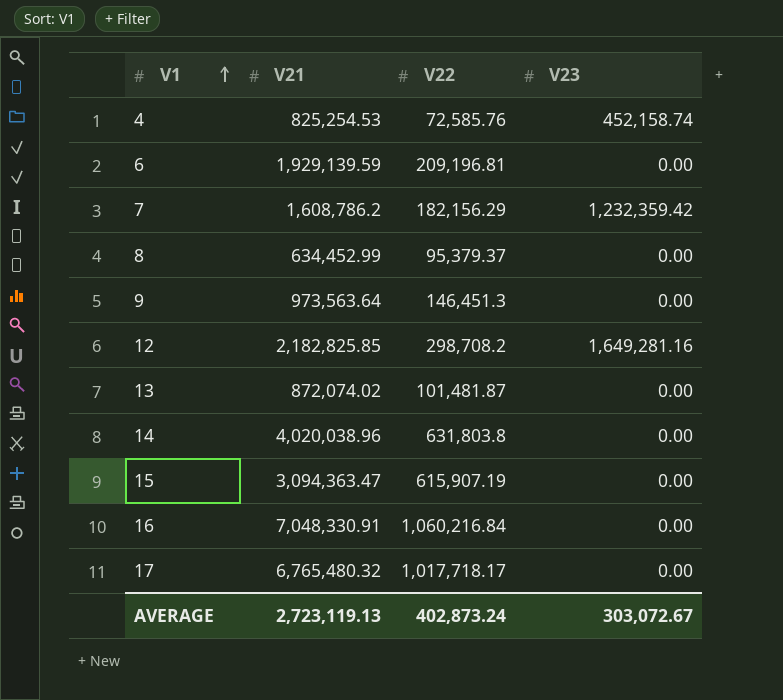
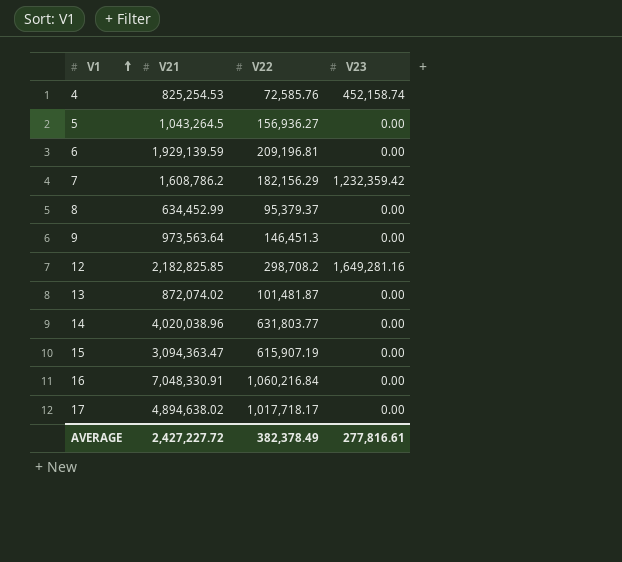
row 5: none -> 1,043,264.5 | 156,936.27 | 0.00
14 | V22: 631,803.8 -> 631,803.77
17 | V21: 6,765,480.32 -> 4,894,638.02
AVERAGE | V21: 2,723,119.13 -> 2,427,227.72
AVERAGE | V22: 402,873.24 -> 382,378.49
AVERAGE | V23: 303,072.67 -> 277,816.61

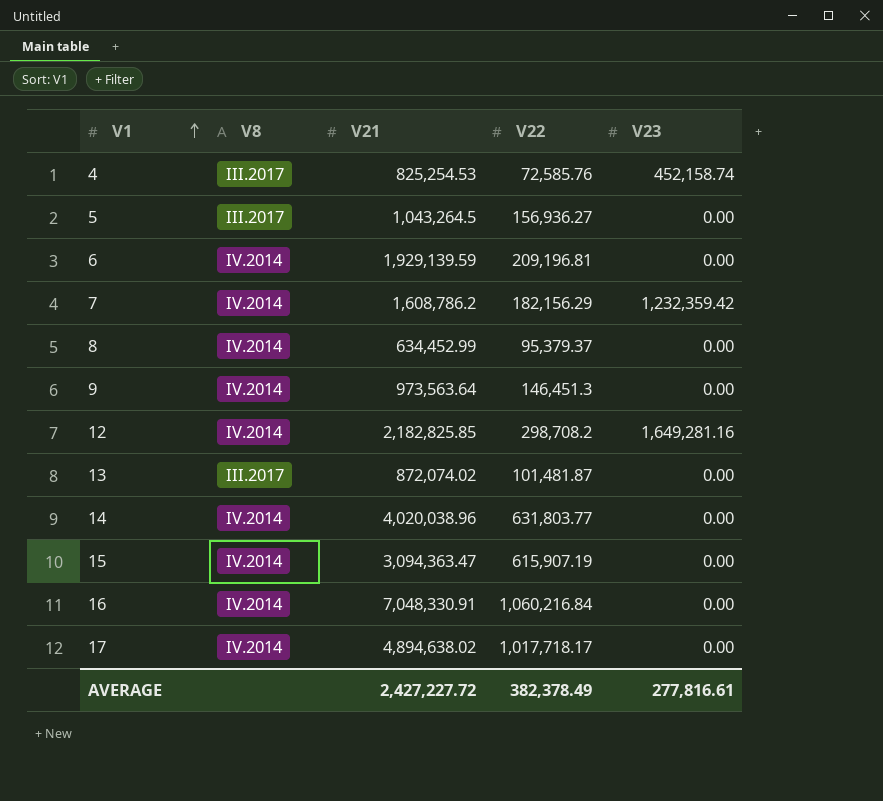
column V8 | position: none -> 2

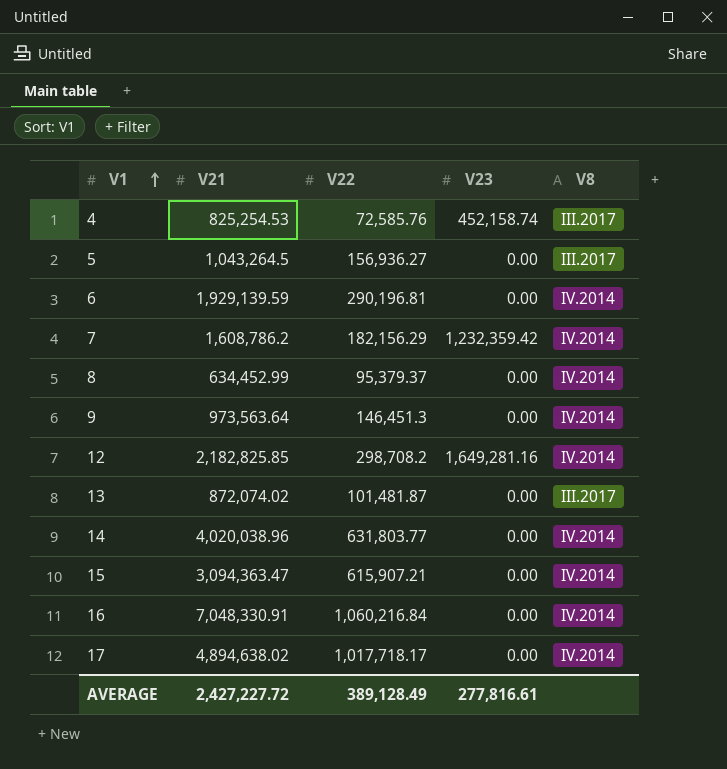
column V8 | position: 2 -> 5
6 | V22: 209,196.81 -> 290,196.81
15 | V22: 615,907.19 -> 615,907.21
AVERAGE | V22: 382,378.49 -> 389,128.49

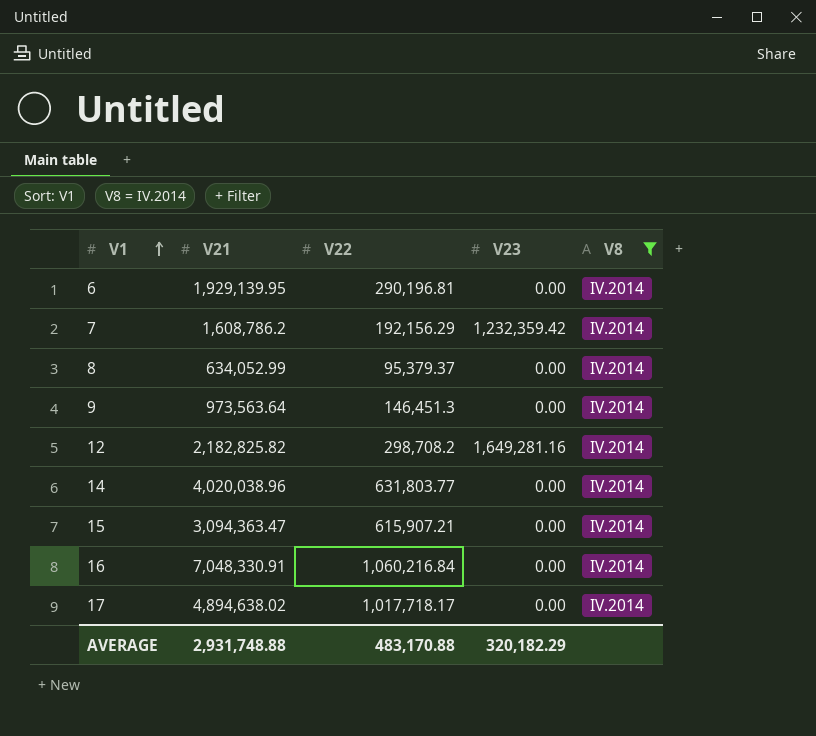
filter: none -> V8 = IV.2014
6 | V21: 1,929,139.59 -> 1,929,139.95
7 | V22: 182,156.29 -> 192,156.29
8 | V21: 634,452.99 -> 634,052.99
12 | V21: 2,182,825.85 -> 2,182,825.82
AVERAGE | V21: 2,427,227.72 -> 2,931,748.88
AVERAGE | V22: 389,128.49 -> 483,170.88
AVERAGE | V23: 277,816.61 -> 320,182.29

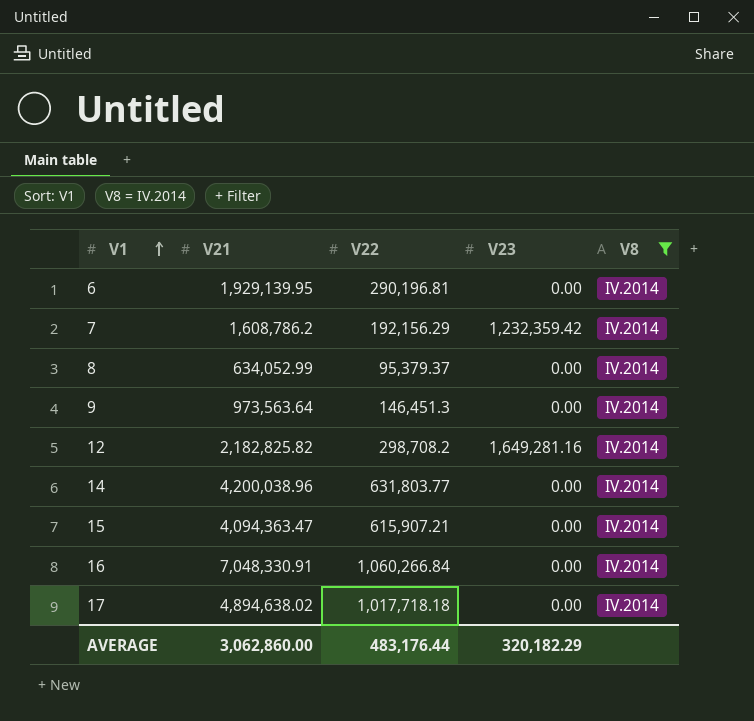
14 | V21: 4,020,038.96 -> 4,200,038.96
15 | V21: 3,094,363.47 -> 4,094,363.47
16 | V22: 1,060,216.84 -> 1,060,266.84
17 | V22: 1,017,718.17 -> 1,017,718.18
AVERAGE | V21: 2,931,748.88 -> 3,062,860.00
AVERAGE | V22: 483,170.88 -> 483,176.44

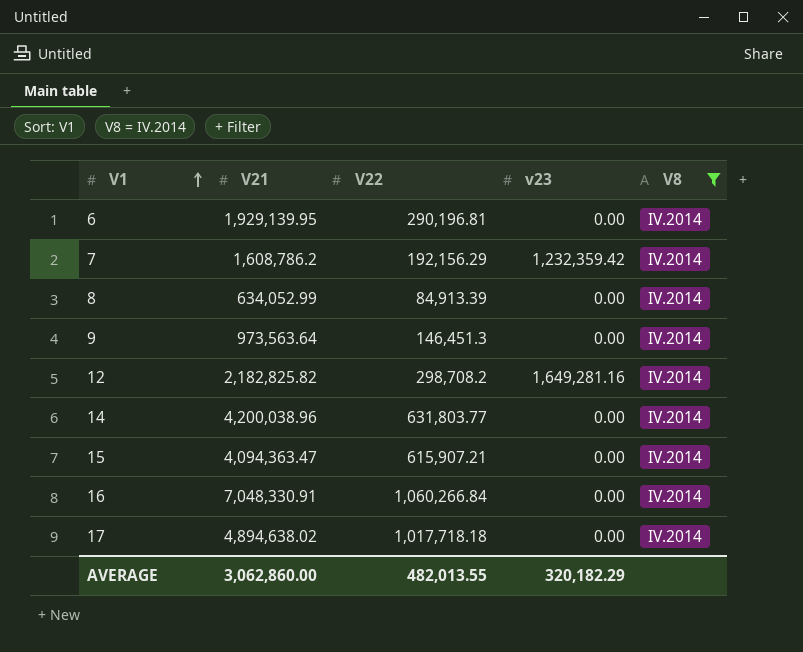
column name: V23 -> v23
8 | V22: 95,379.37 -> 84,913.39
AVERAGE | V22: 483,176.44 -> 482,013.55

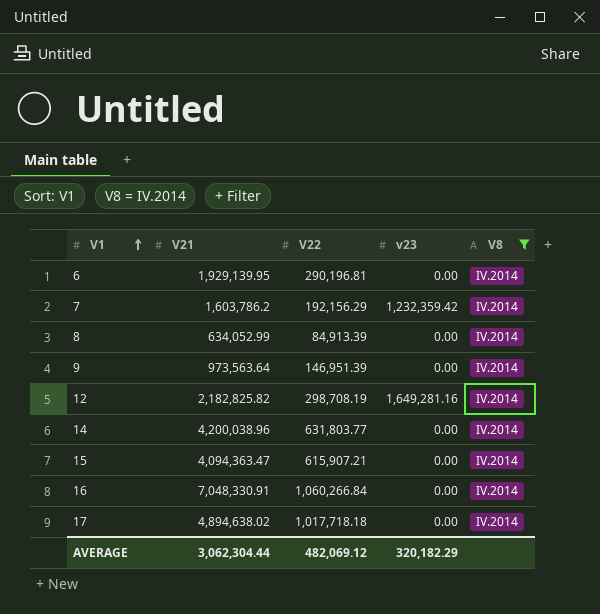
7 | V21: 1,608,786.2 -> 1,603,786.2
9 | V22: 146,451.3 -> 146,951.39
12 | V22: 298,708.2 -> 298,708.19
AVERAGE | V21: 3,062,860.00 -> 3,062,304.44
AVERAGE | V22: 482,013.55 -> 482,069.12

